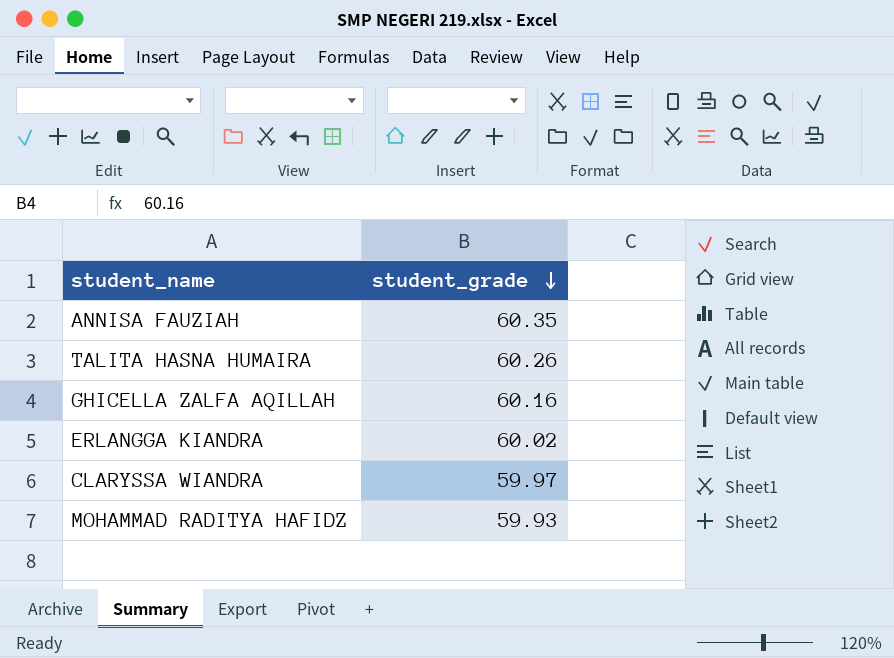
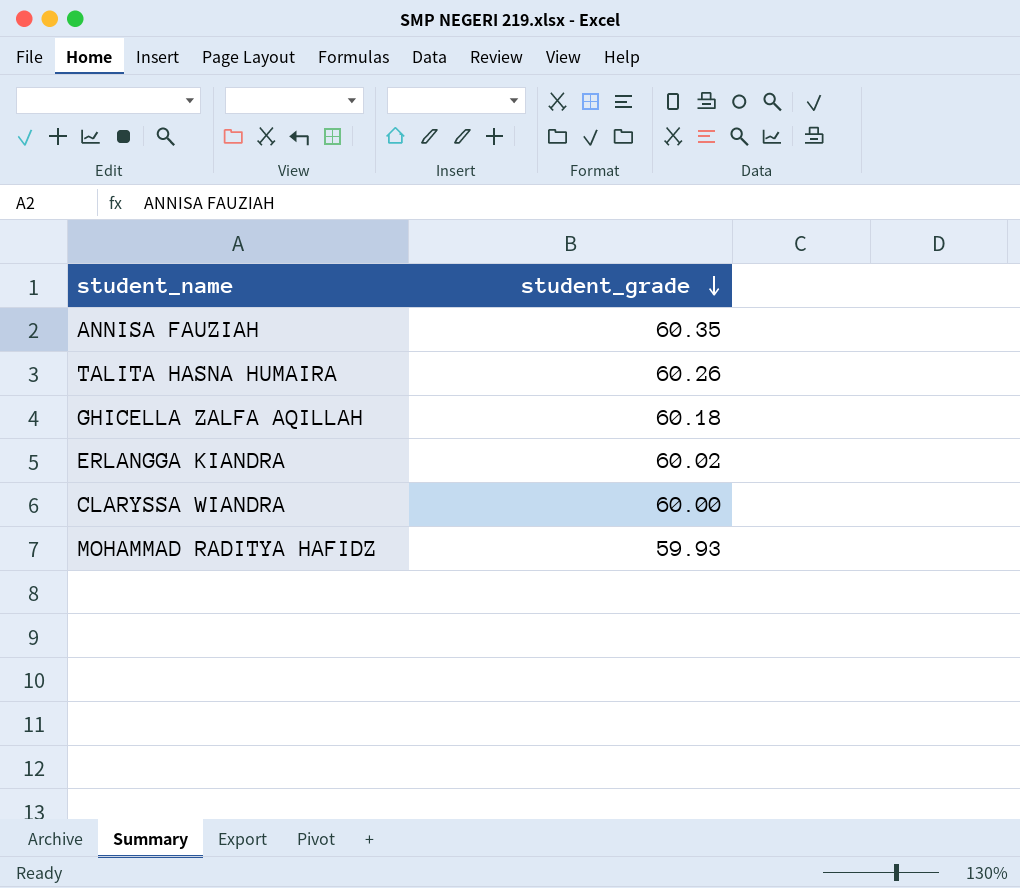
GHICELLA ZALFA AQILLAH | student_grade: 60.16 -> 60.18
CLARYSSA WIANDRA | student_grade: 59.97 -> 60.00

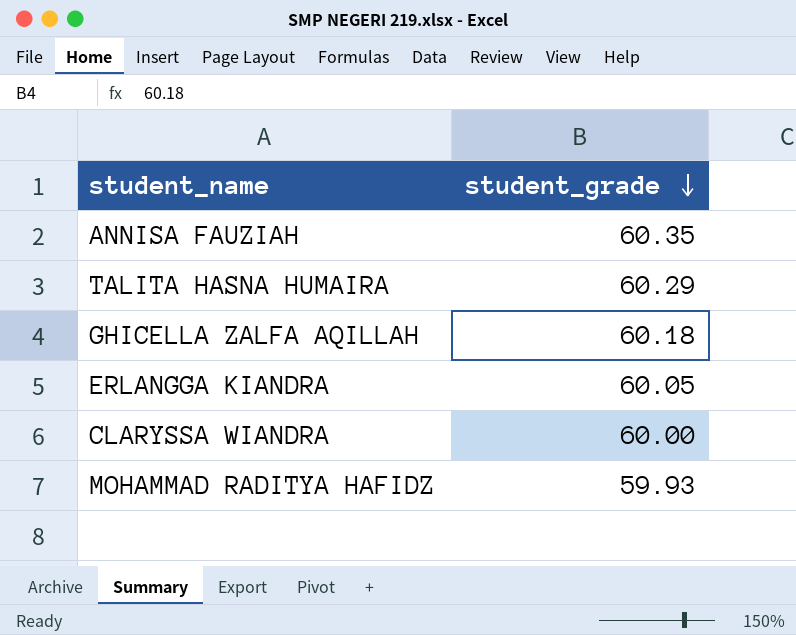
TALITA HASNA HUMAIRA | student_grade: 60.26 -> 60.29
ERLANGGA KIANDRA | student_grade: 60.02 -> 60.05

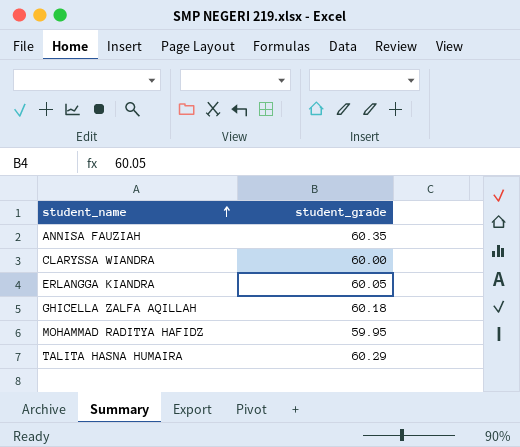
row order: student_grade descending -> student_name ascending
MOHAMMAD RADITYA HAFIDZ | student_grade: 59.93 -> 59.95

